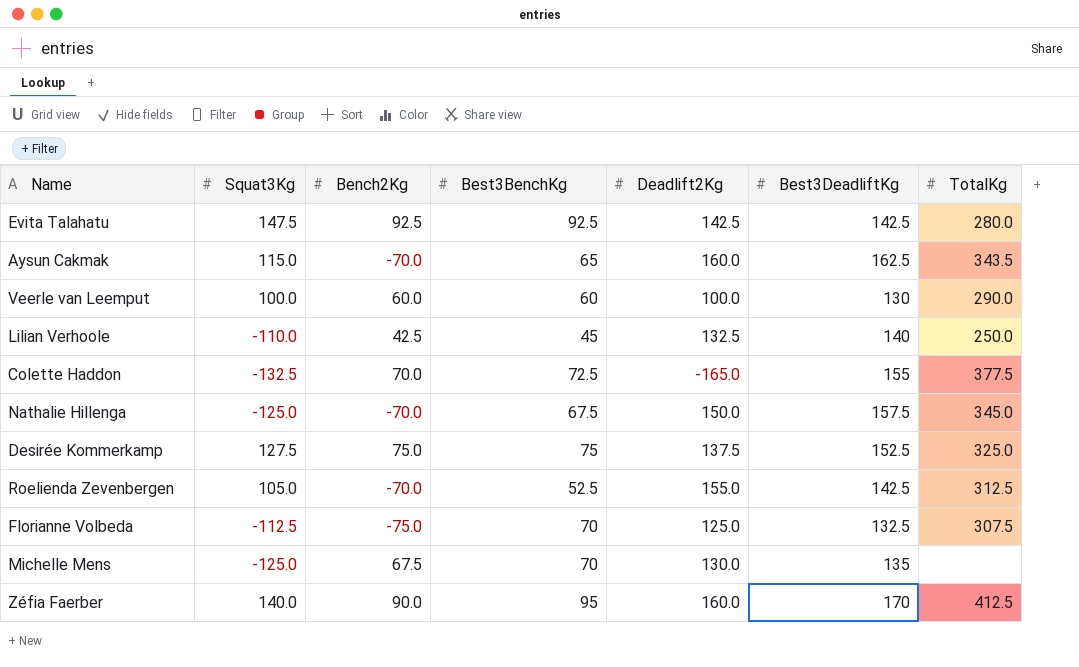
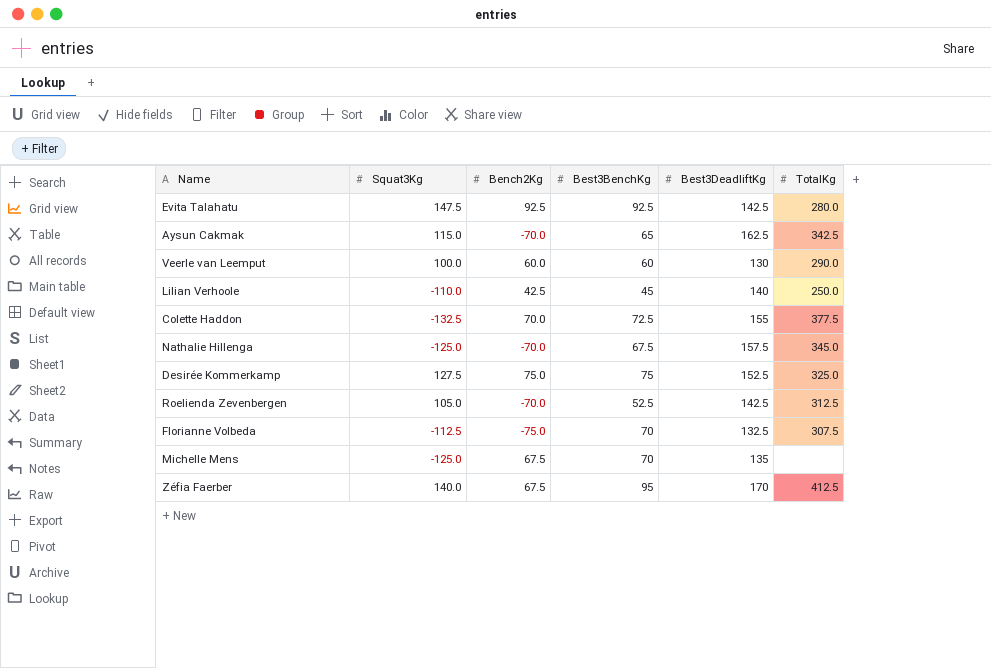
column Deadlift2Kg | position: 5 -> none
Aysun Cakmak | TotalKg: 343.5 -> 342.5
Zéfia Faerber | Bench2Kg: 90.0 -> 67.5

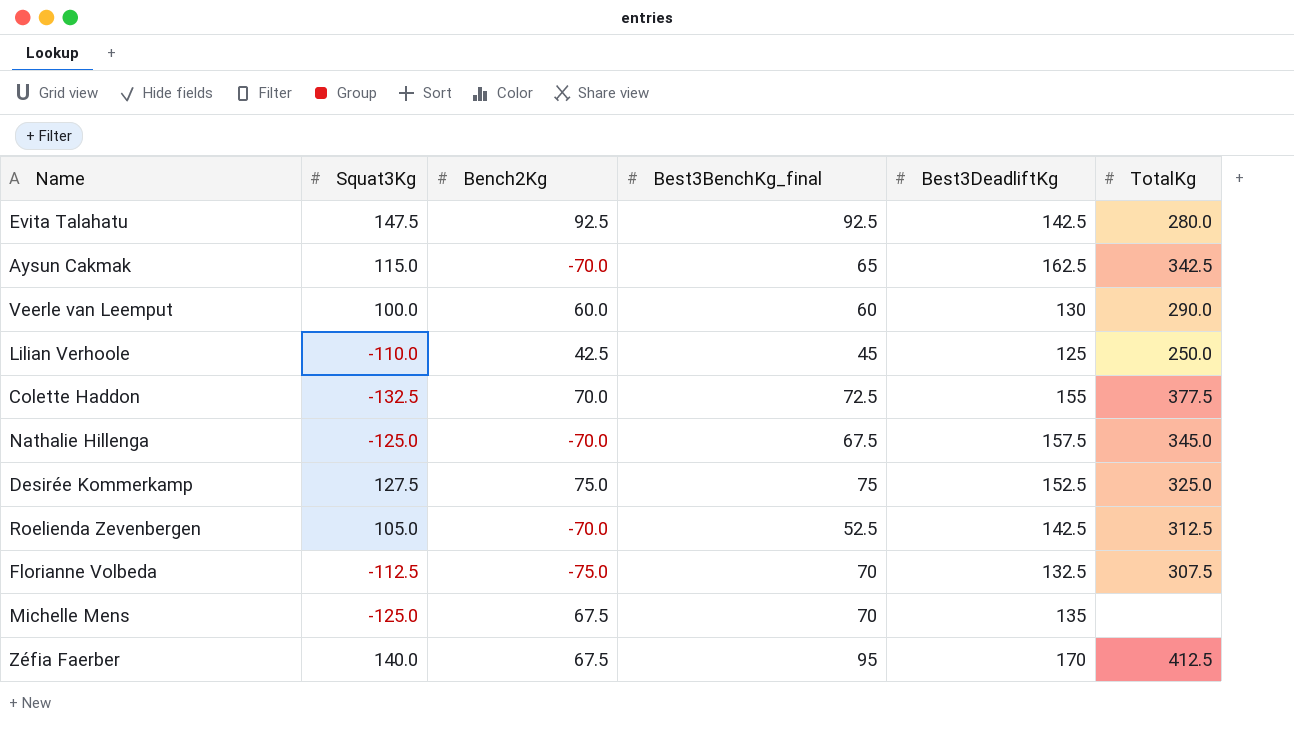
column name: Best3BenchKg -> Best3BenchKg_final
Lilian Verhoole | Best3DeadliftKg: 140 -> 125

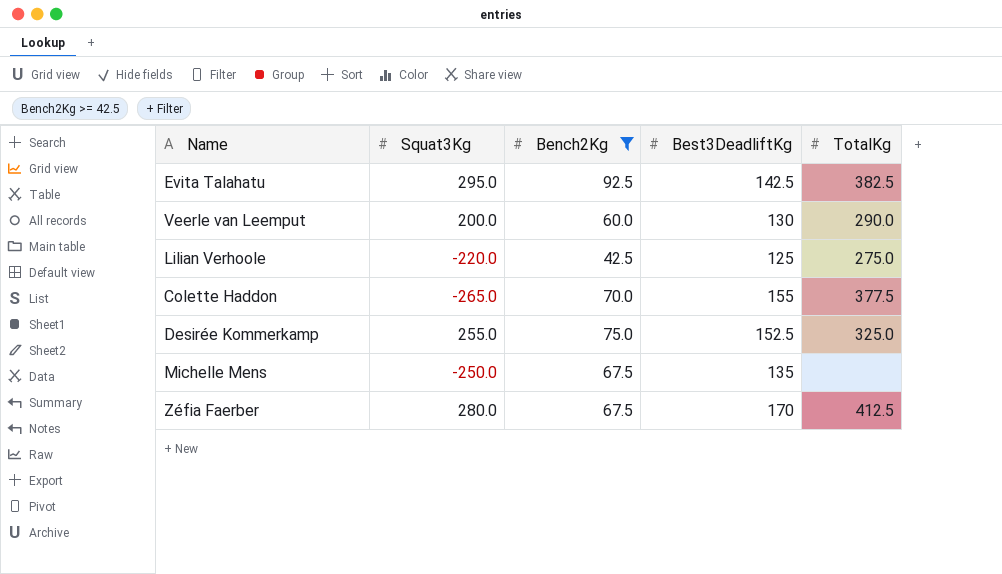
filter: none -> Bench2Kg >= 42.5
column Best3BenchKg_final | position: 4 -> none
Evita Talahatu | Squat3Kg: 147.5 -> 295.0
Evita Talahatu | TotalKg: 280.0 -> 382.5
Veerle van Leemput | Squat3Kg: 100.0 -> 200.0
Lilian Verhoole | Squat3Kg: -110.0 -> -220.0
Lilian Verhoole | TotalKg: 250.0 -> 275.0
Colette Haddon | Squat3Kg: -132.5 -> -265.0
Desirée Kommerkamp | Squat3Kg: 127.5 -> 255.0
Michelle Mens | Squat3Kg: -125.0 -> -250.0
Zéfia Faerber | Squat3Kg: 140.0 -> 280.0

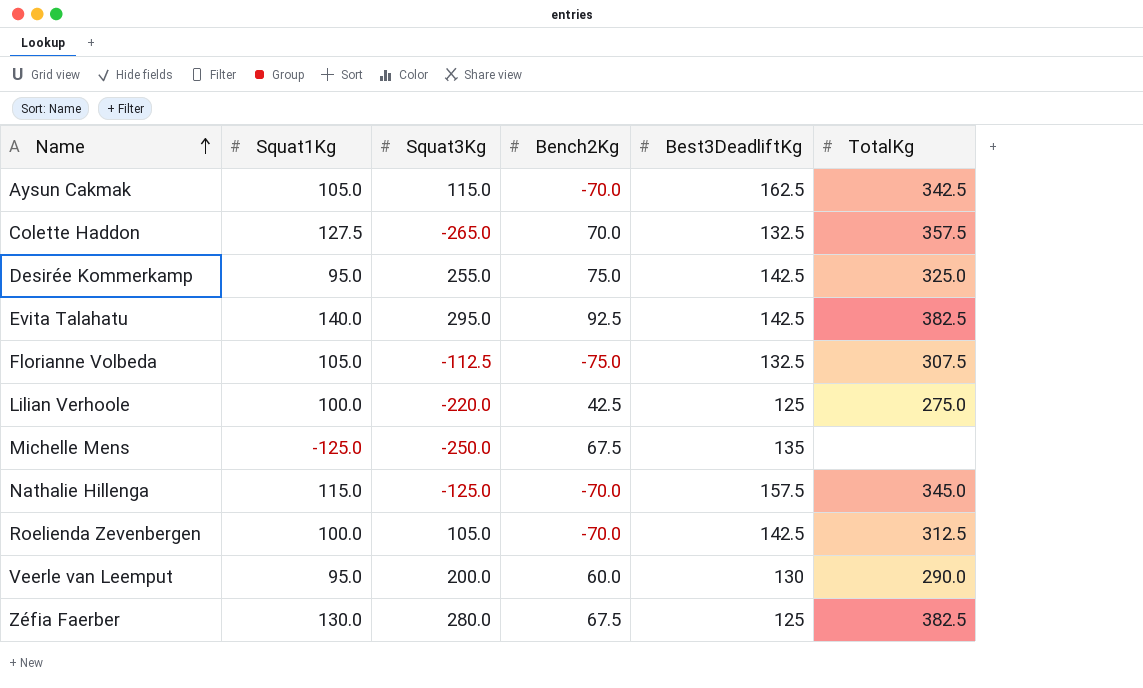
filter: Bench2Kg >= 42.5 -> none
row order: none -> Name ascending
column Squat1Kg | position: none -> 2
Colette Haddon | Best3DeadliftKg: 155 -> 132.5
Colette Haddon | TotalKg: 377.5 -> 357.5
Desirée Kommerkamp | Best3DeadliftKg: 152.5 -> 142.5
Zéfia Faerber | Best3DeadliftKg: 170 -> 125
Zéfia Faerber | TotalKg: 412.5 -> 382.5

